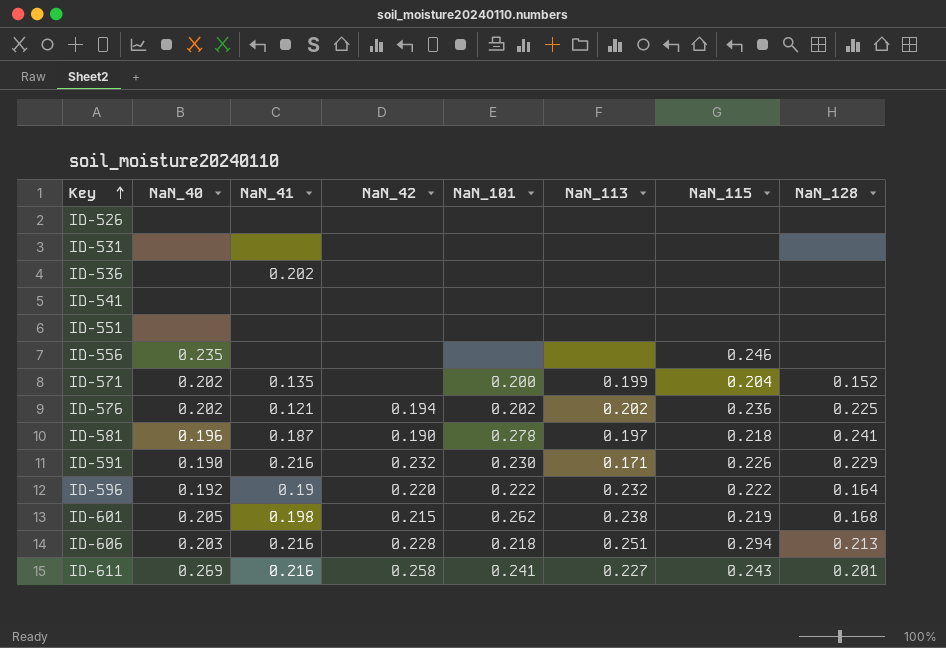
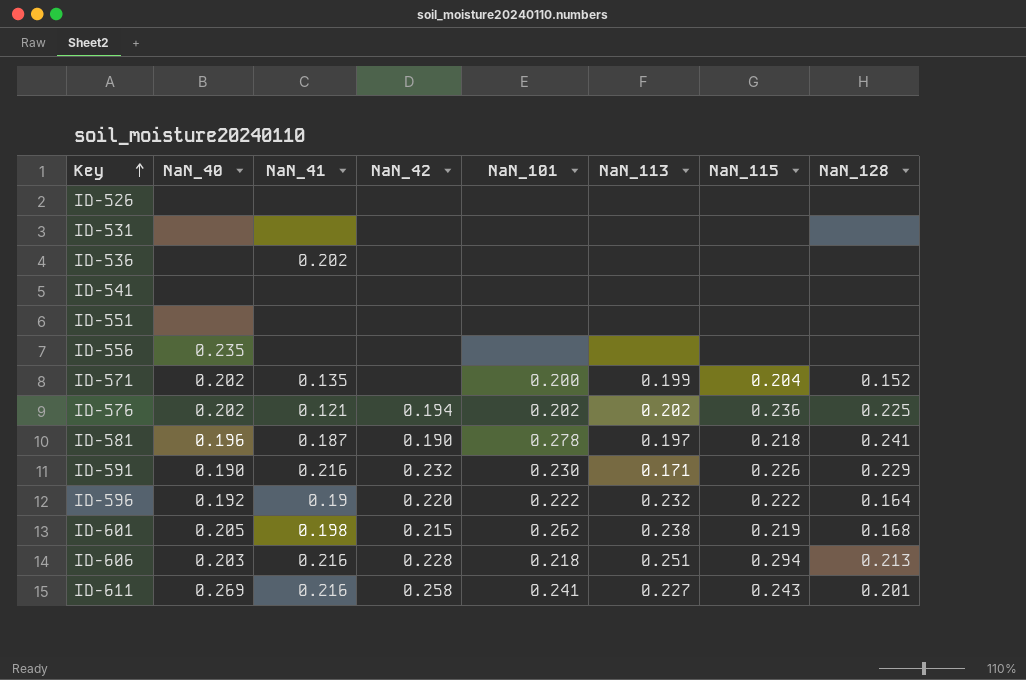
ID-556 | NaN_115: 0.246 -> none

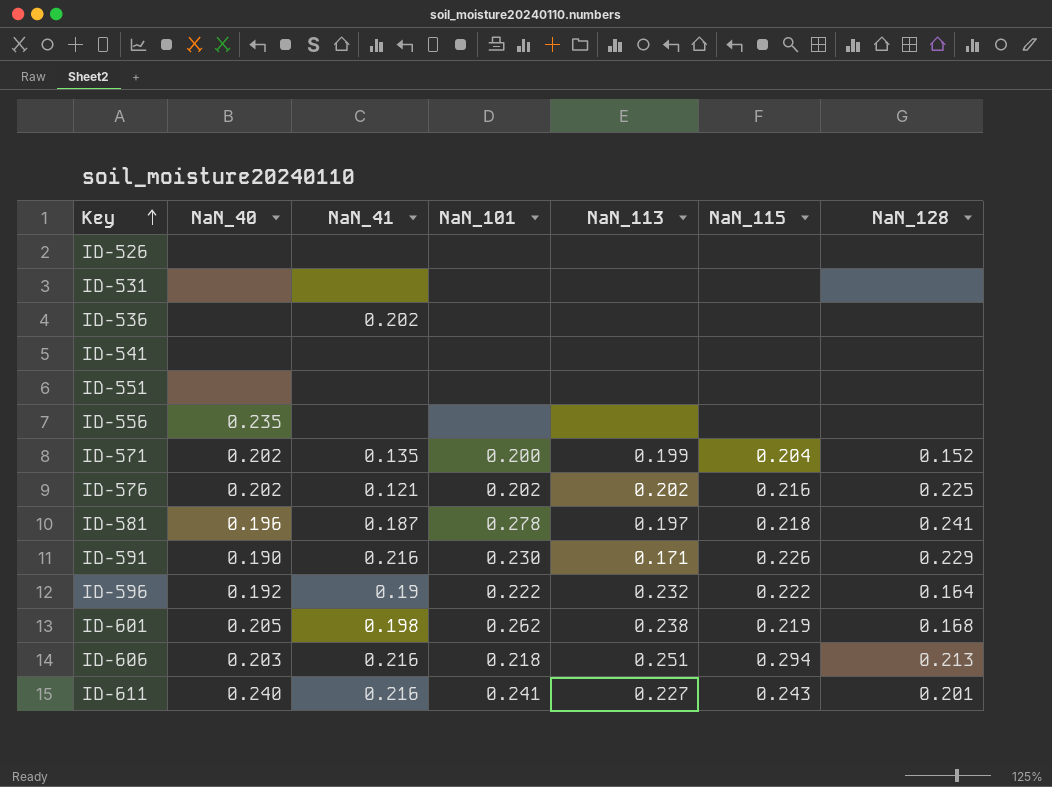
column NaN_42 | position: 4 -> none
ID-576 | NaN_115: 0.236 -> 0.216
ID-611 | NaN_40: 0.269 -> 0.240

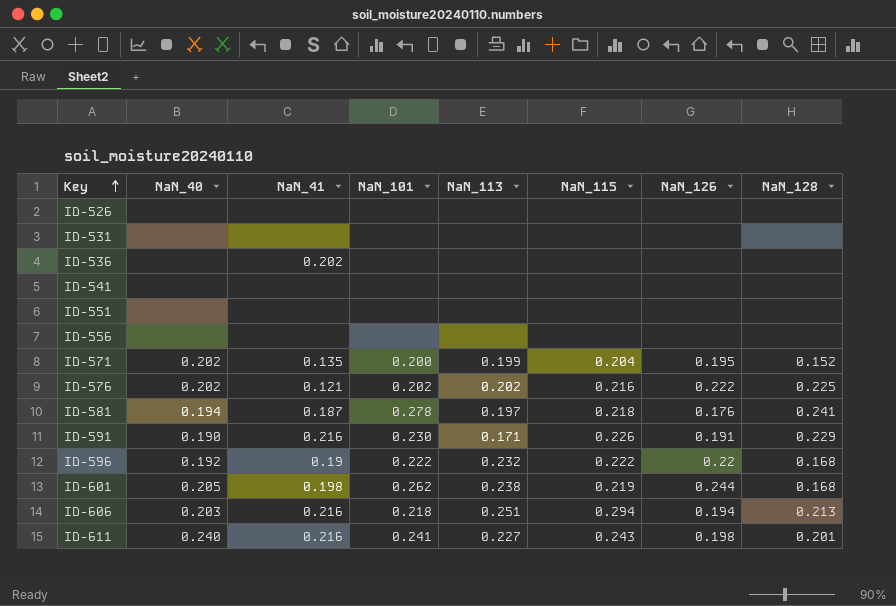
column NaN_126 | position: none -> 7
ID-556 | NaN_40: 0.235 -> none
ID-581 | NaN_40: 0.196 -> 0.194
ID-596 | NaN_128: 0.164 -> 0.168

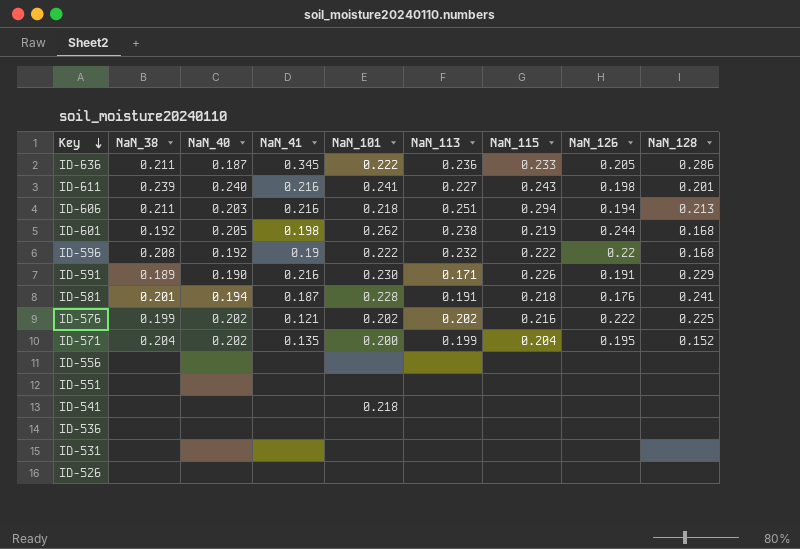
row order: Key ascending -> Key descending
column NaN_38 | position: none -> 2
row ID-636: none -> 0.211 | 0.187 | 0.345 | 0.222 | 0.236 | 0.233 | 0.205 | 0.286
ID-581 | NaN_101: 0.278 -> 0.228
ID-581 | NaN_113: 0.197 -> 0.191
ID-541 | NaN_101: none -> 0.218
ID-536 | NaN_41: 0.202 -> none

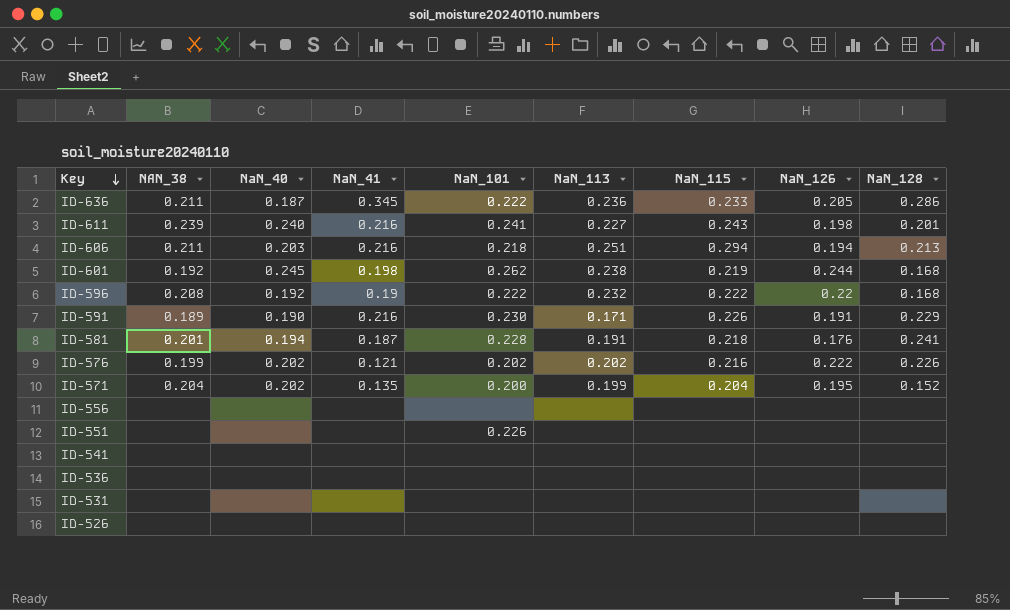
column name: NaN_38 -> NAN_38
ID-601 | NaN_40: 0.205 -> 0.245
ID-576 | NaN_128: 0.225 -> 0.226
ID-551 | NaN_101: none -> 0.226
ID-541 | NaN_101: 0.218 -> none

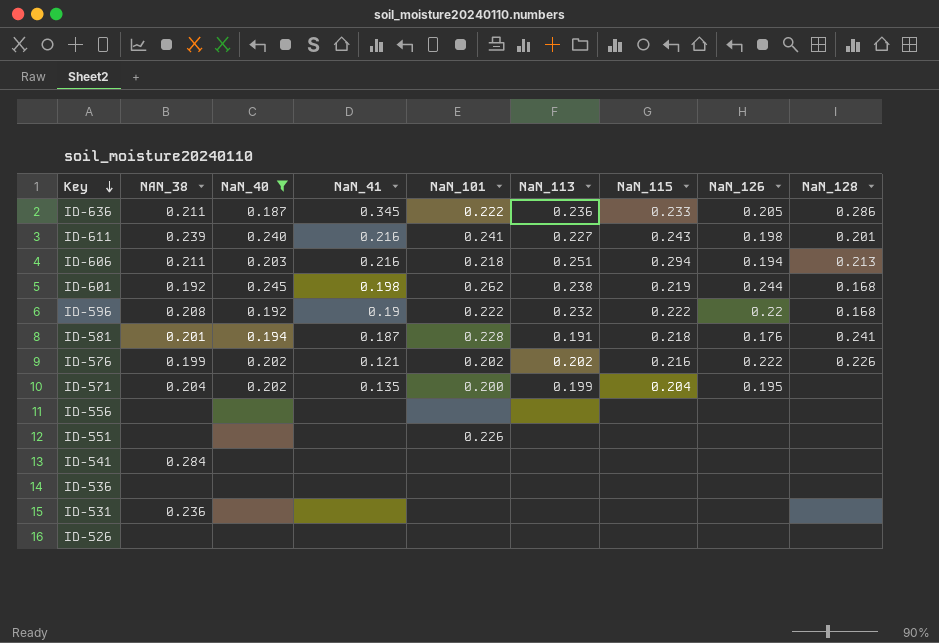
filter: none -> NaN_40 != 0.190
ID-571 | NaN_128: 0.152 -> none
ID-541 | NAN_38: none -> 0.284
ID-531 | NAN_38: none -> 0.236

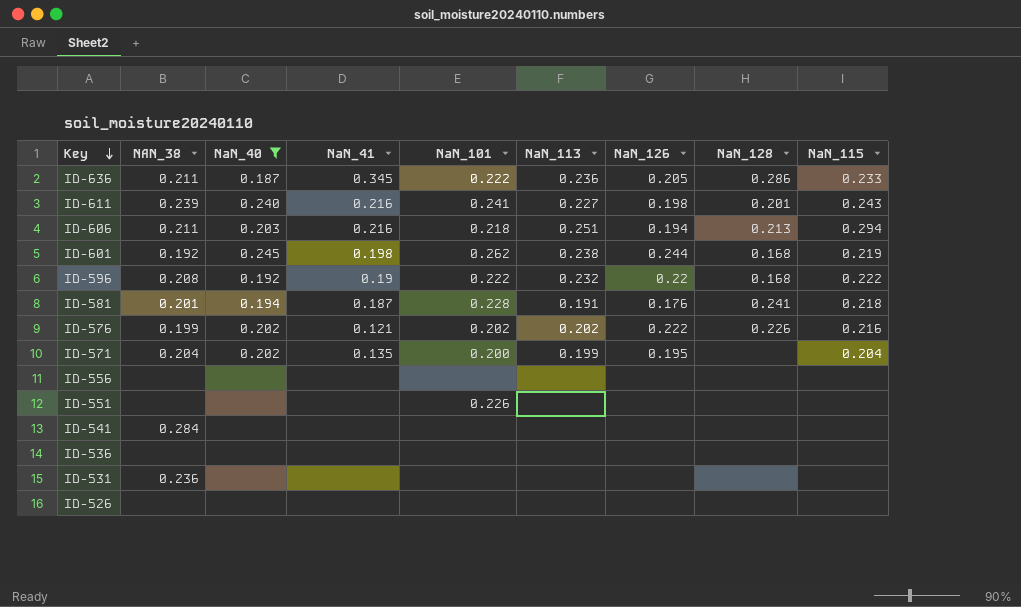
column NaN_115 | position: 7 -> 9

